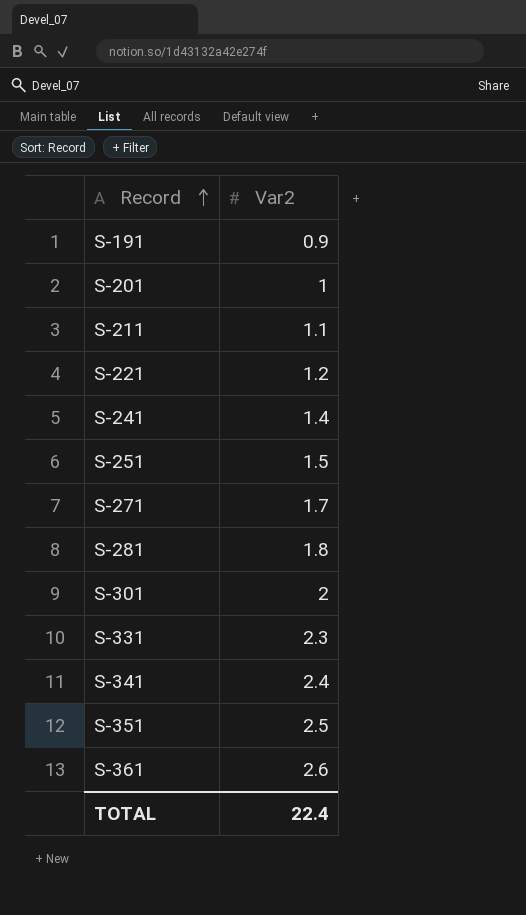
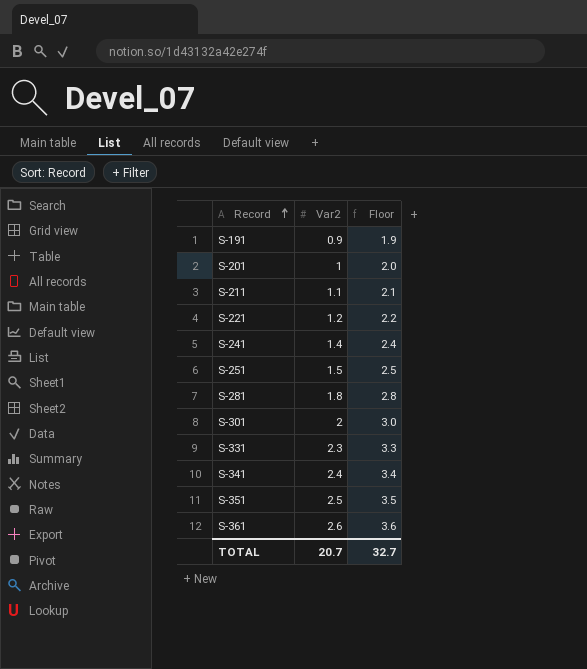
column Floor | formula: none -> [Var2] + 1
row S-271: 1.7 -> none
TOTAL | Var2: 22.4 -> 20.7

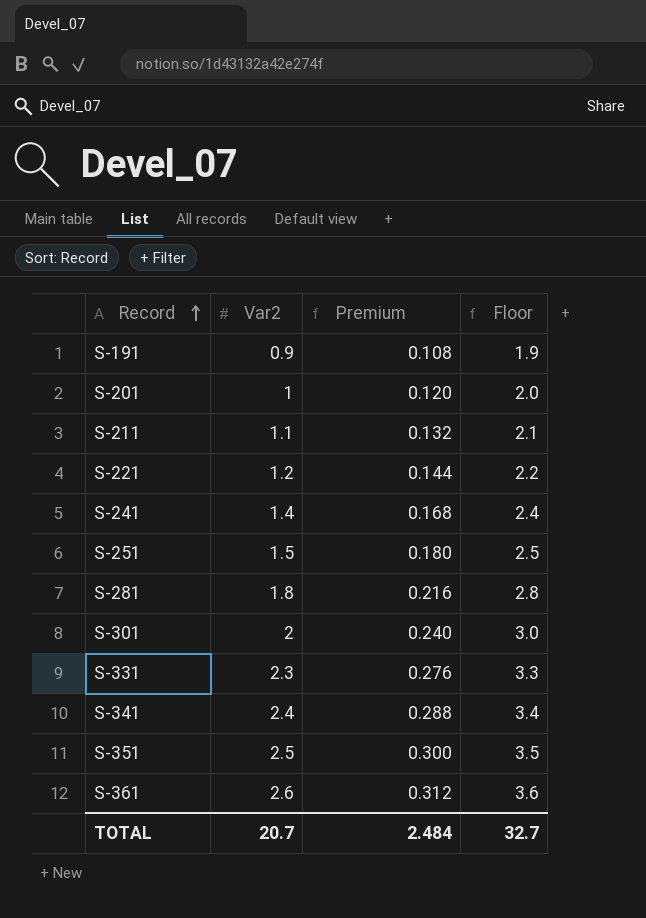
column Premium | formula: none -> [Var2] * 0.12

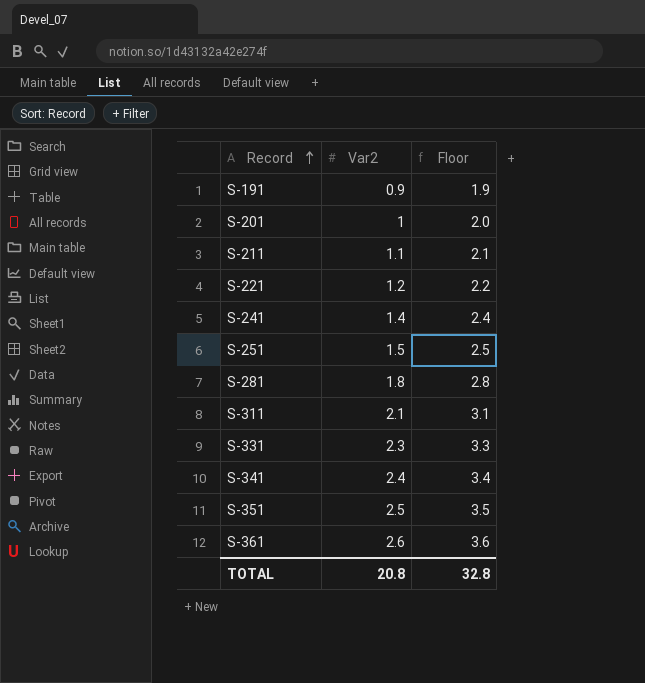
column Premium | formula: [Var2] * 0.12 -> none
row S-301: 2 | 0.240 | 3.0 -> none
row S-311: none -> 2.1 | 3.1
TOTAL | Var2: 20.7 -> 20.8
TOTAL | Floor: 32.7 -> 32.8

